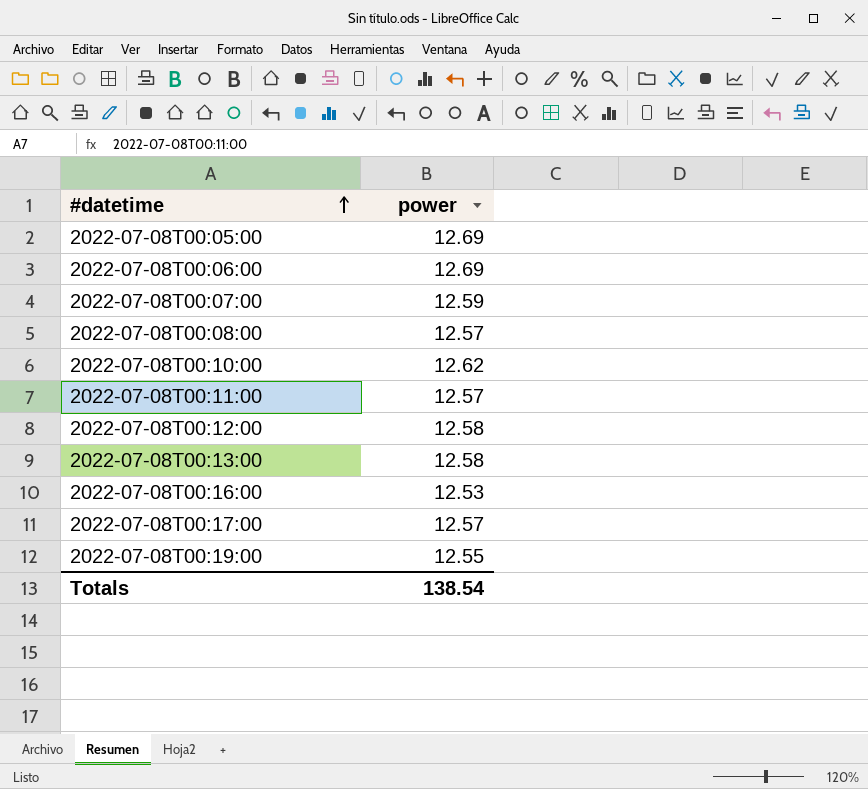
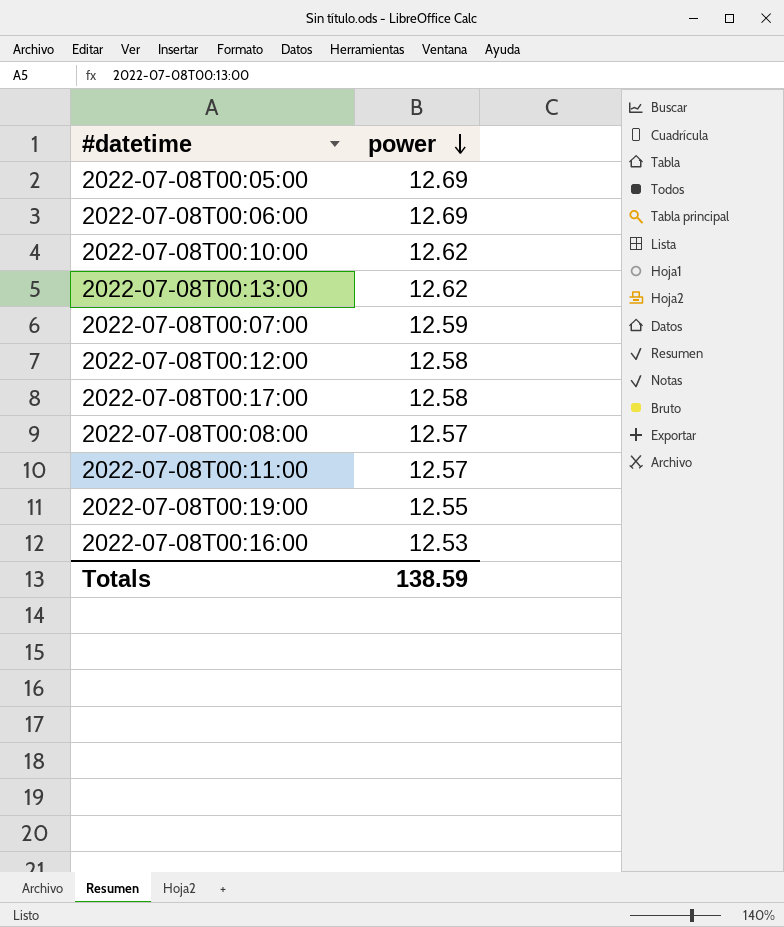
row order: #datetime ascending -> power descending
2022-07-08T00:13:00 | power: 12.58 -> 12.62
2022-07-08T00:17:00 | power: 12.57 -> 12.58
Totals | power: 138.54 -> 138.59

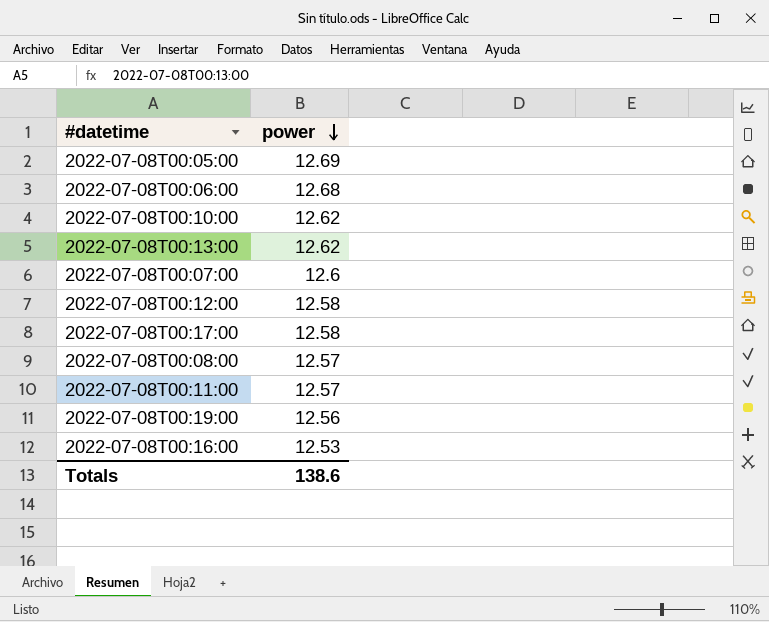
2022-07-08T00:06:00 | power: 12.69 -> 12.68
2022-07-08T00:07:00 | power: 12.59 -> 12.6
2022-07-08T00:19:00 | power: 12.55 -> 12.56
Totals | power: 138.59 -> 138.6

